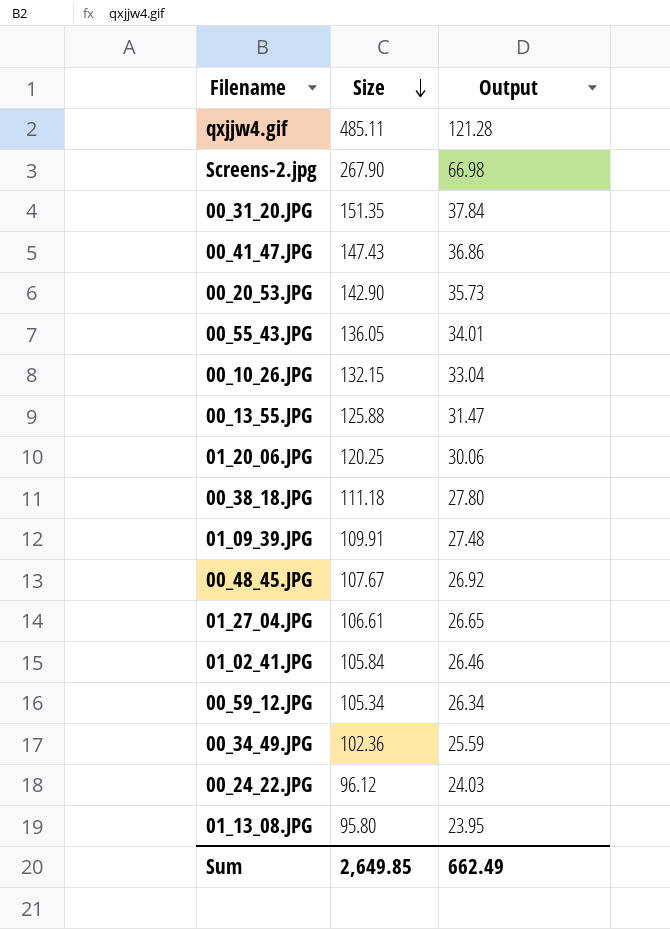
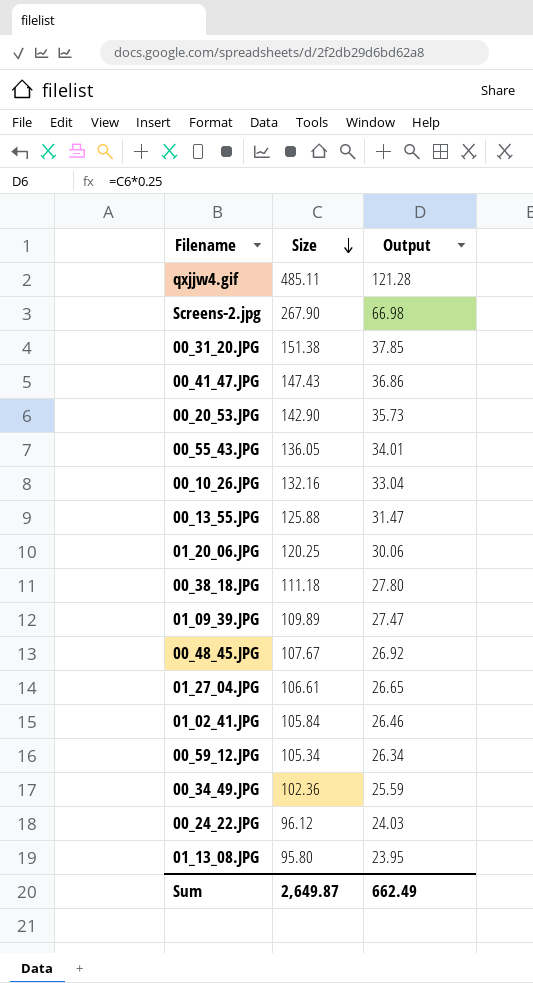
00_31_20.JPG | Size: 151.35 -> 151.38
00_31_20.JPG | Output: 37.84 -> 37.85
00_10_26.JPG | Size: 132.15 -> 132.16
01_09_39.JPG | Size: 109.91 -> 109.89
01_09_39.JPG | Output: 27.48 -> 27.47
Sum | Size: 2,649.85 -> 2,649.87

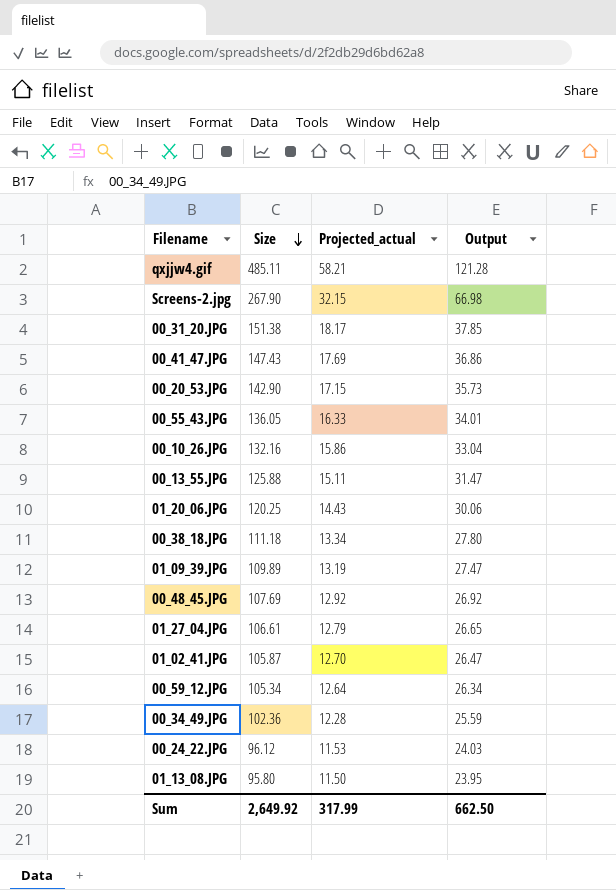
column Projected_actual | formula: none -> [Size] * 0.12
00_48_45.JPG | Size: 107.67 -> 107.69
01_02_41.JPG | Size: 105.84 -> 105.87
01_02_41.JPG | Output: 26.46 -> 26.47
Sum | Size: 2,649.87 -> 2,649.92
Sum | Output: 662.49 -> 662.50

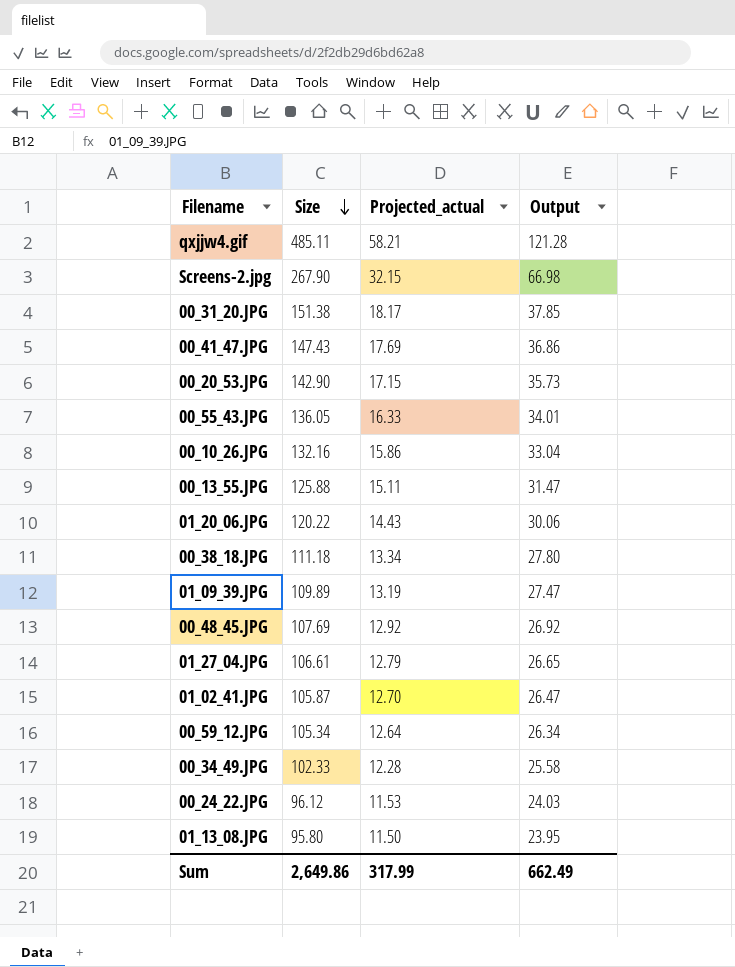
01_20_06.JPG | Size: 120.25 -> 120.22
00_34_49.JPG | Size: 102.36 -> 102.33
00_34_49.JPG | Output: 25.59 -> 25.58
Sum | Size: 2,649.92 -> 2,649.86
Sum | Output: 662.50 -> 662.49

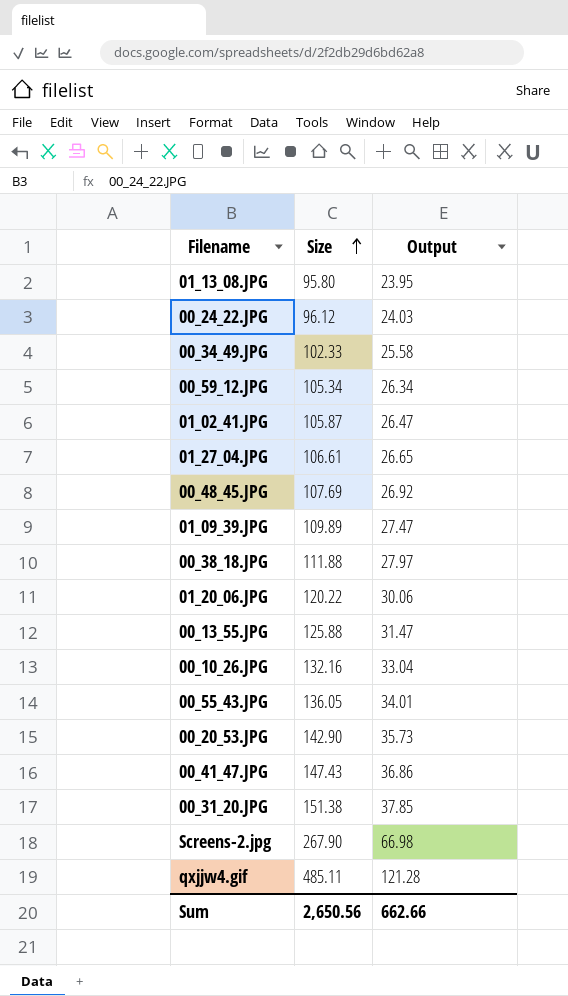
row order: Size descending -> Size ascending
column Projected_actual | formula: [Size] * 0.12 -> none
00_38_18.JPG | Size: 111.18 -> 111.88
00_38_18.JPG | Output: 27.80 -> 27.97
Sum | Size: 2,649.86 -> 2,650.56
Sum | Output: 662.49 -> 662.66

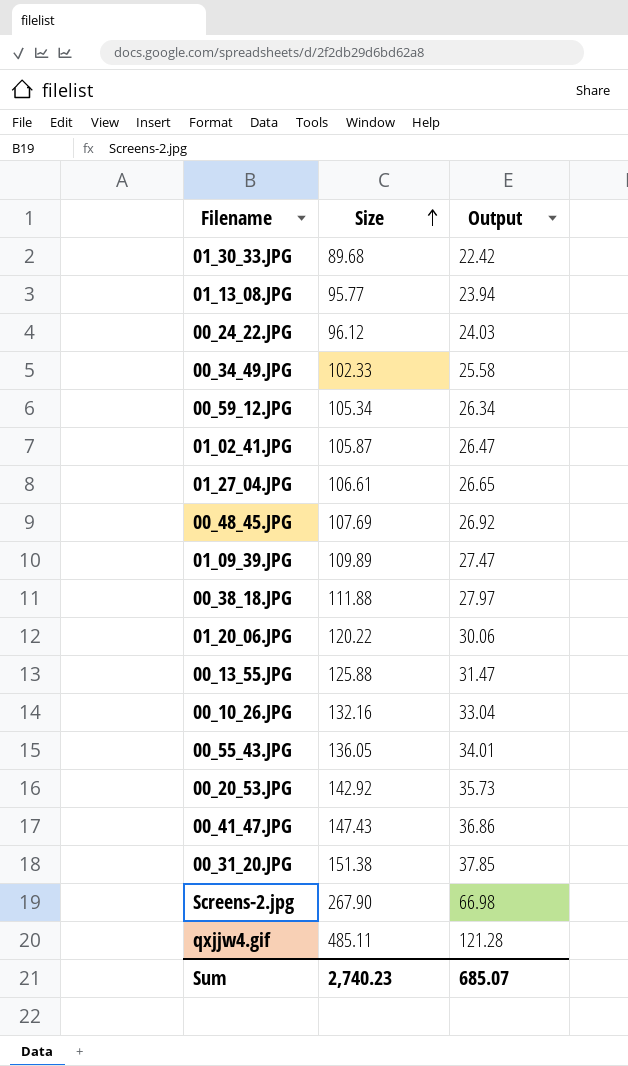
row 01_30_33.JPG: none -> 89.68 | 22.42
01_13_08.JPG | Size: 95.80 -> 95.77
01_13_08.JPG | Output: 23.95 -> 23.94
00_20_53.JPG | Size: 142.90 -> 142.92
Sum | Size: 2,650.56 -> 2,740.23
Sum | Output: 662.66 -> 685.07

